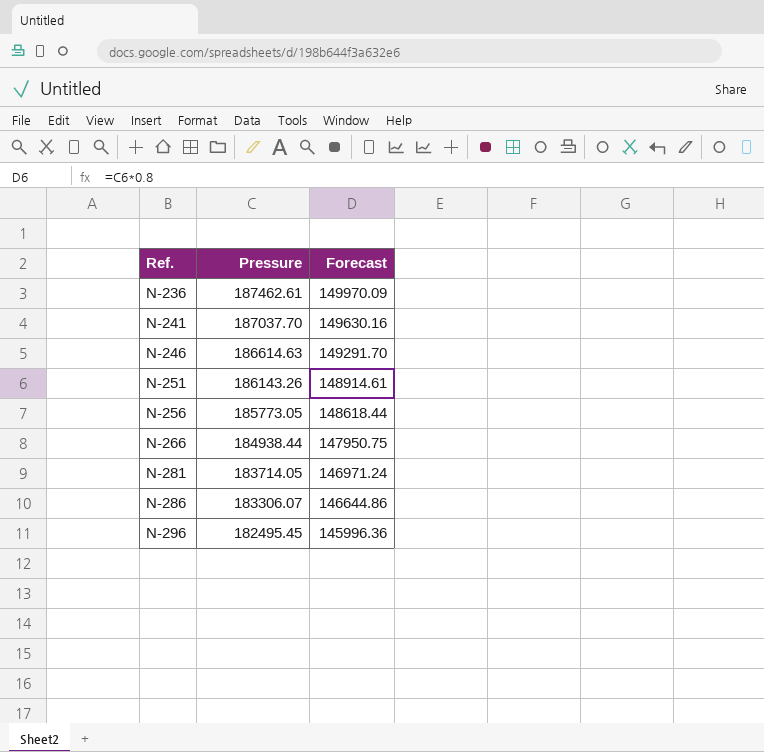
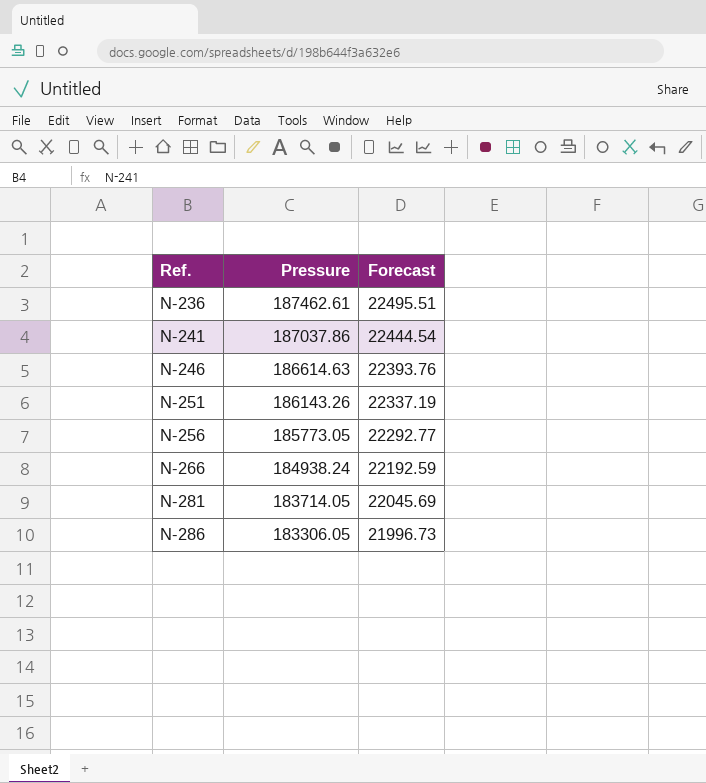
column Forecast | formula: [Pressure] * 0.8 -> [Pressure] * 0.12
row N-296: 182495.45 | 145996.36 -> none
N-241 | Pressure: 187037.70 -> 187037.86
N-266 | Pressure: 184938.44 -> 184938.24
N-286 | Pressure: 183306.07 -> 183306.05

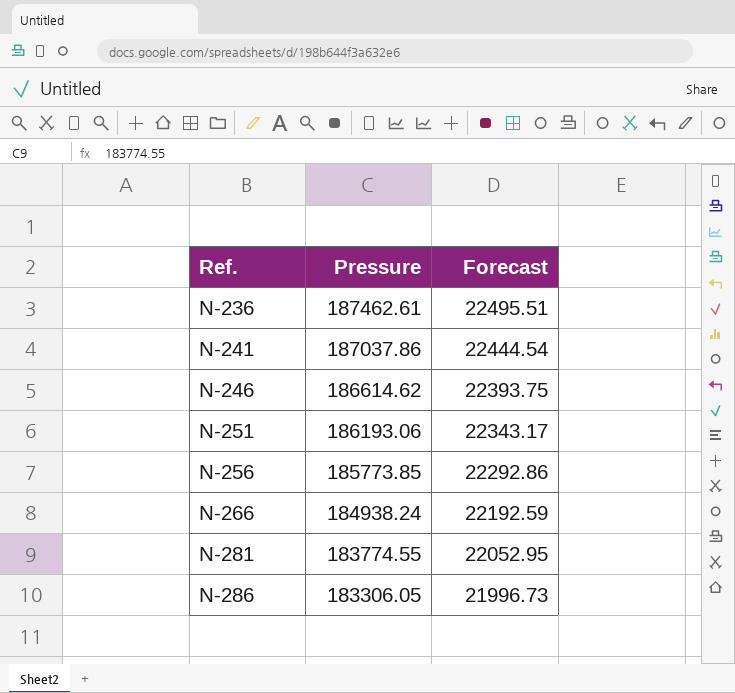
N-246 | Pressure: 186614.63 -> 186614.62
N-246 | Forecast: 22393.76 -> 22393.75
N-251 | Pressure: 186143.26 -> 186193.06
N-251 | Forecast: 22337.19 -> 22343.17
N-256 | Pressure: 185773.05 -> 185773.85
N-256 | Forecast: 22292.77 -> 22292.86
N-281 | Pressure: 183714.05 -> 183774.55
N-281 | Forecast: 22045.69 -> 22052.95

